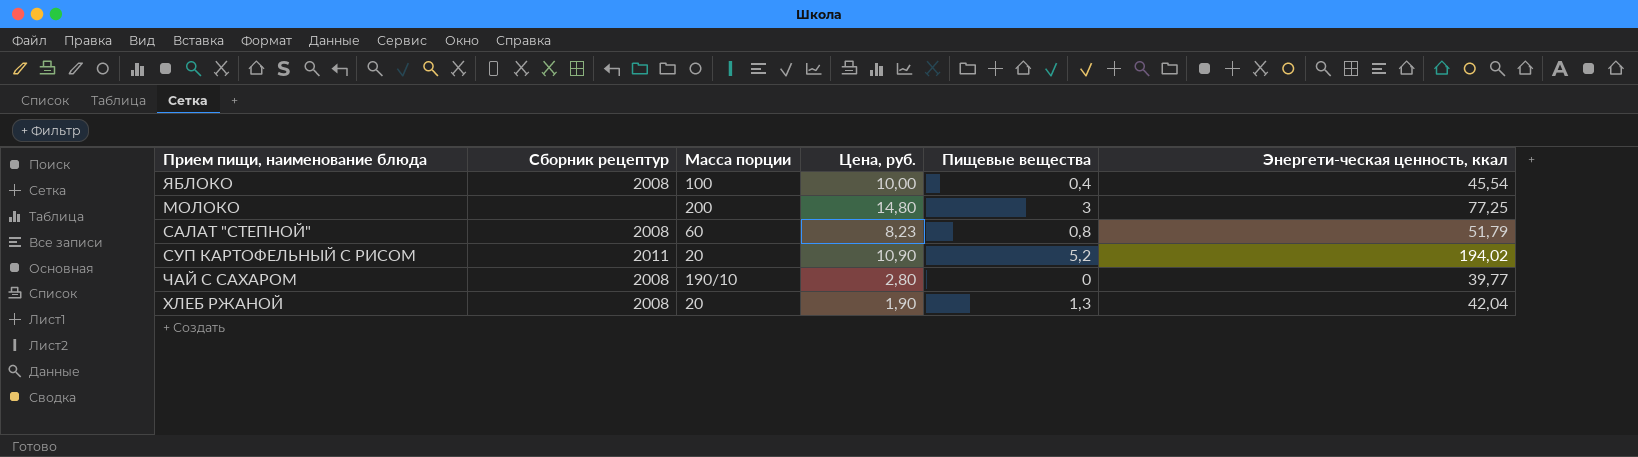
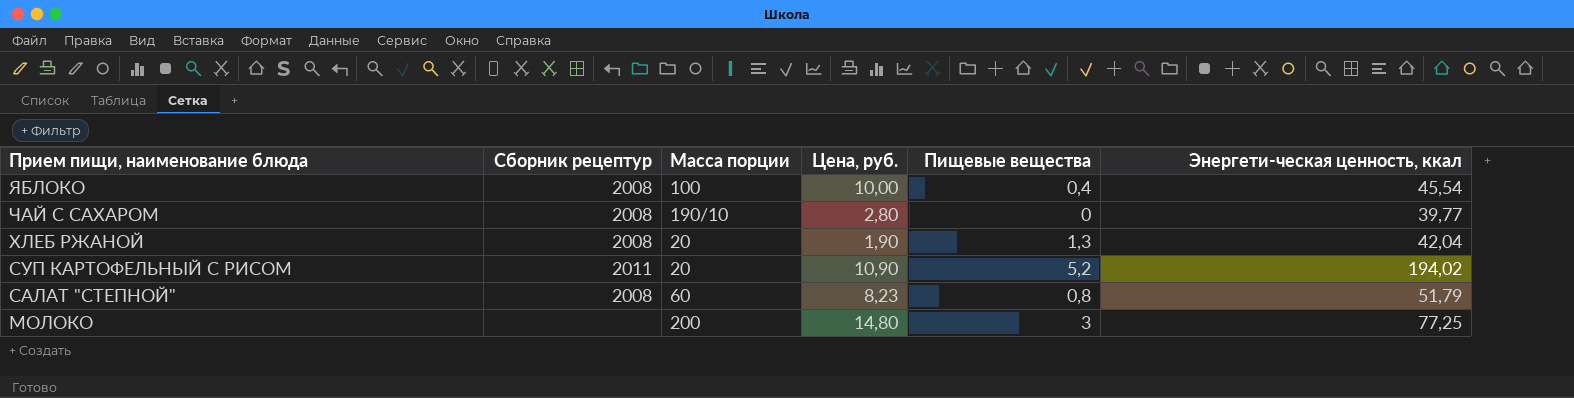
row order: none -> Прием пищи, наименование блюда descending

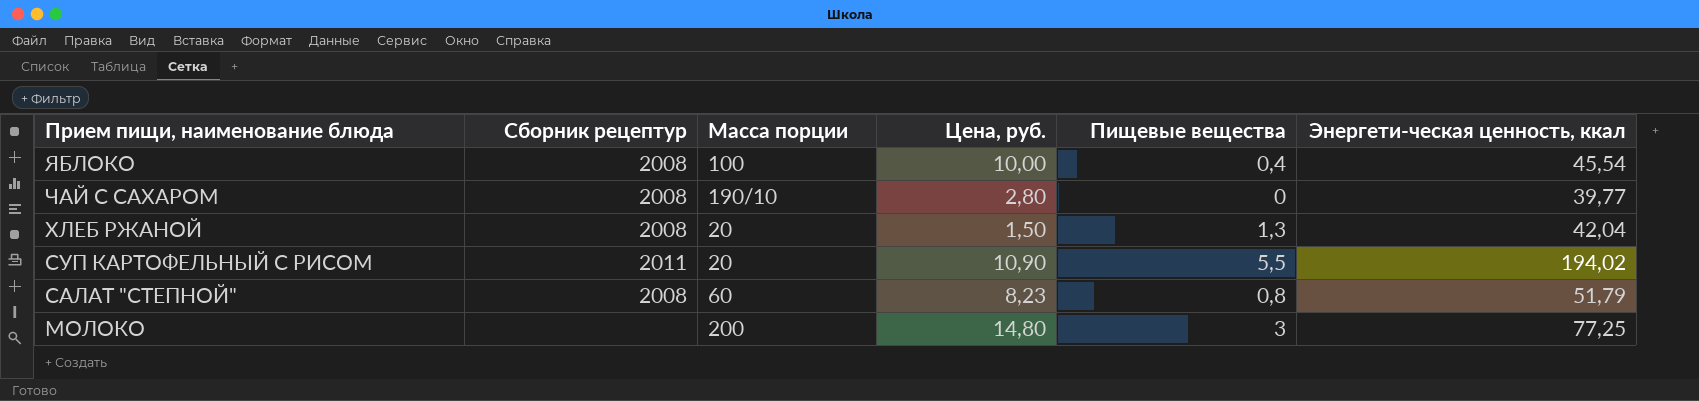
ХЛЕБ РЖАНОЙ | Цена, руб.: 1,90 -> 1,50
СУП КАРТОФЕЛЬНЫЙ С РИСОМ | Пищевые вещества: 5,2 -> 5,5

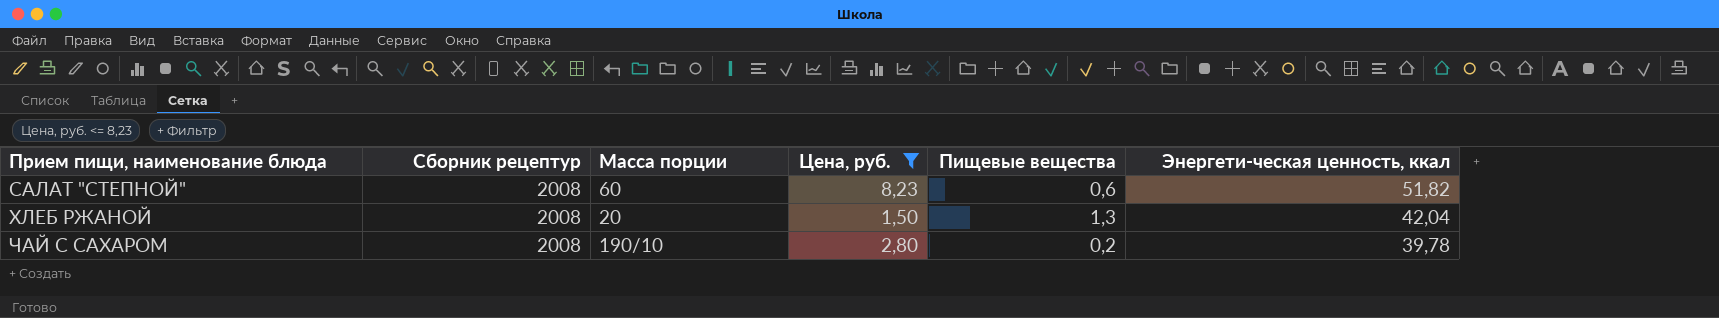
filter: none -> Цена, руб. <= 8,23
row order: Прием пищи, наименование блюда descending -> Прием пищи, наименование блюда ascending
САЛАТ "СТЕПНОЙ" | Пищевые вещества: 0,8 -> 0,6
САЛАТ "СТЕПНОЙ" | Энергети-ческая ценность, ккал: 51,79 -> 51,82
ЧАЙ С САХАРОМ | Пищевые вещества: 0 -> 0,2
ЧАЙ С САХАРОМ | Энергети-ческая ценность, ккал: 39,77 -> 39,78

